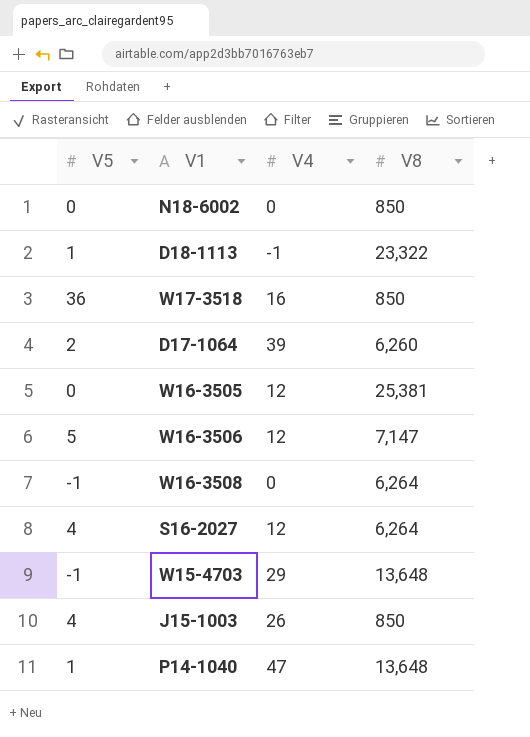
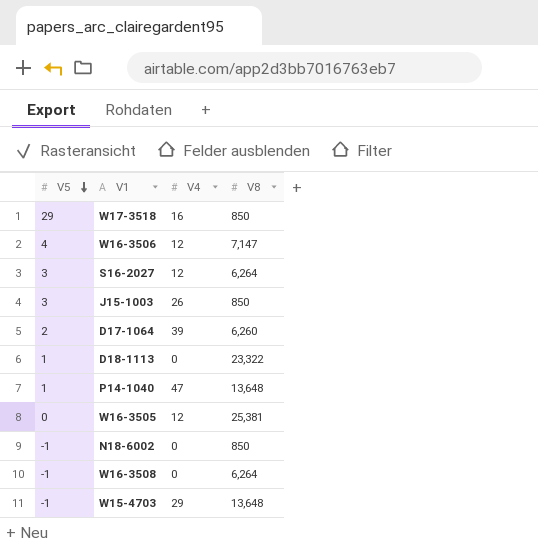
row order: none -> V5 descending
W17-3518 | V5: 36 -> 29
W16-3506 | V5: 5 -> 4
S16-2027 | V5: 4 -> 3
J15-1003 | V5: 4 -> 3
D18-1113 | V4: -1 -> 0
N18-6002 | V5: 0 -> -1

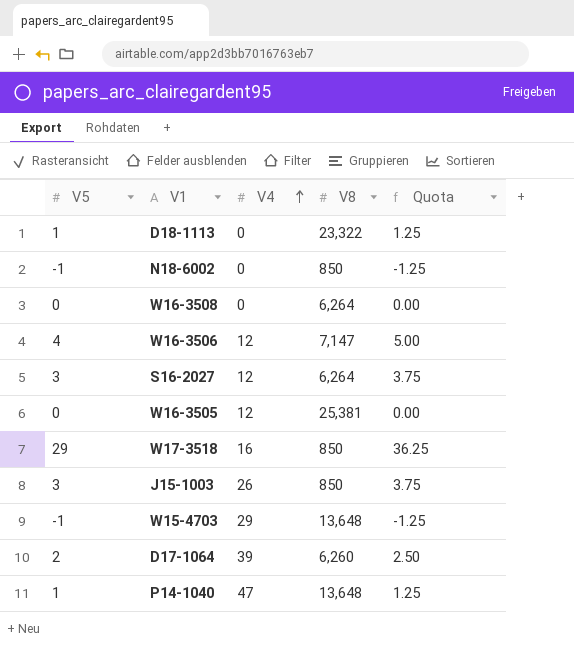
row order: V5 descending -> V4 ascending
column Quota | formula: none -> [V5] * 1.25
W16-3508 | V5: -1 -> 0

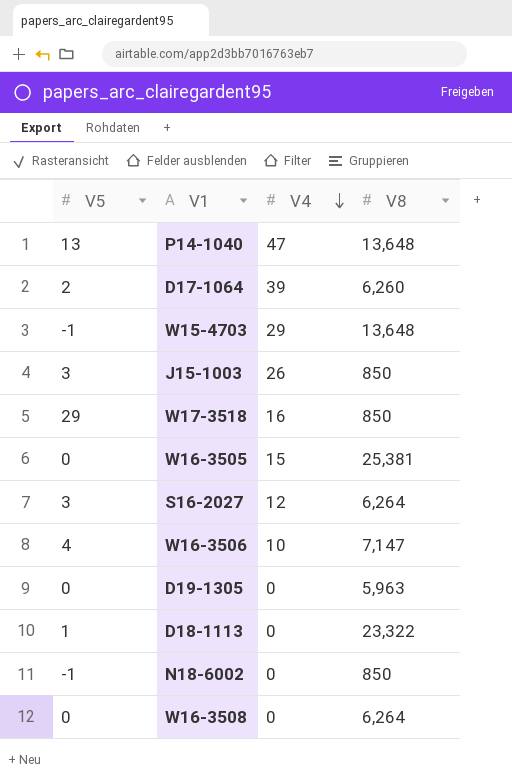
row order: V4 ascending -> V4 descending
column Quota | formula: [V5] * 1.25 -> none
P14-1040 | V5: 1 -> 13
W16-3505 | V4: 12 -> 15
W16-3506 | V4: 12 -> 10
row D19-1305: none -> 0 | 0 | 5,963

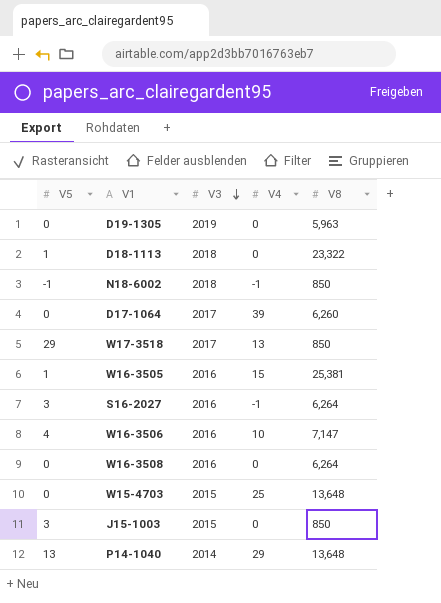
row order: V4 descending -> V3 descending
column V3 | position: none -> 3
N18-6002 | V4: 0 -> -1
D17-1064 | V5: 2 -> 0
W17-3518 | V4: 16 -> 13
W16-3505 | V5: 0 -> 1
S16-2027 | V4: 12 -> -1
W15-4703 | V5: -1 -> 0
W15-4703 | V4: 29 -> 25
J15-1003 | V4: 26 -> 0
P14-1040 | V4: 47 -> 29

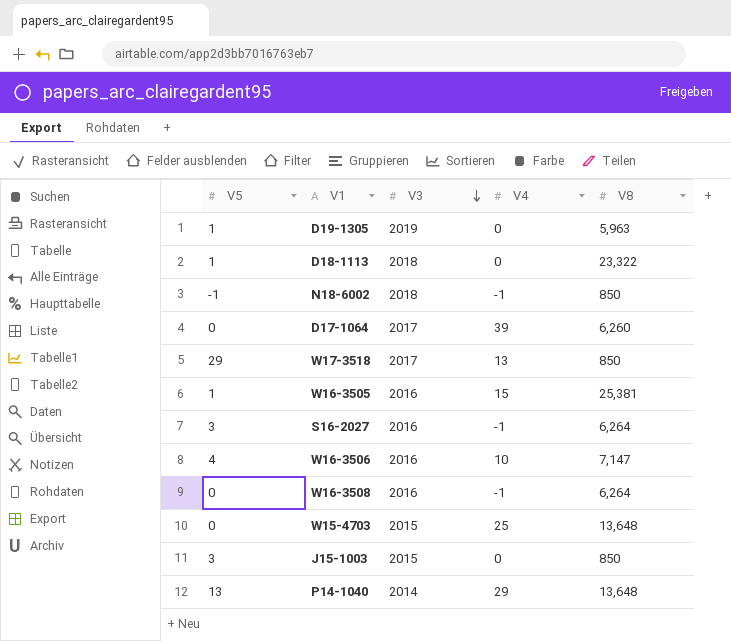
D19-1305 | V5: 0 -> 1
W16-3508 | V4: 0 -> -1

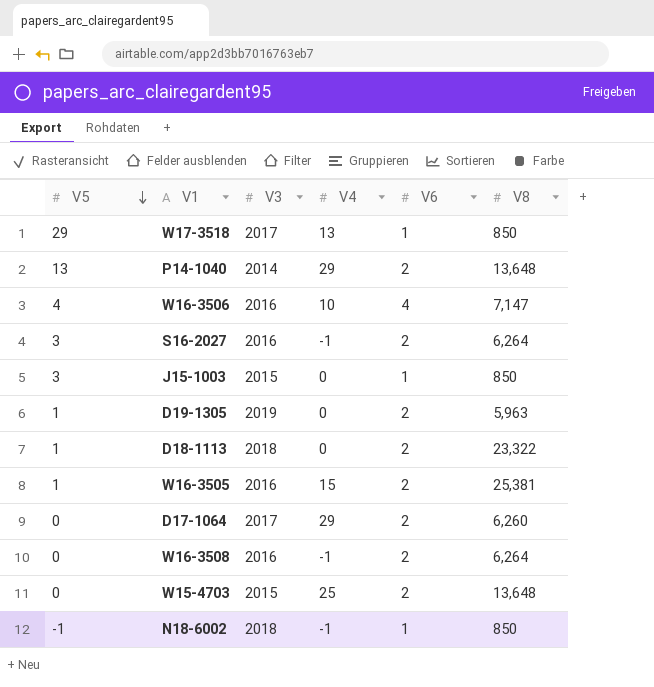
row order: V3 descending -> V5 descending
column V6 | position: none -> 5
D17-1064 | V4: 39 -> 29

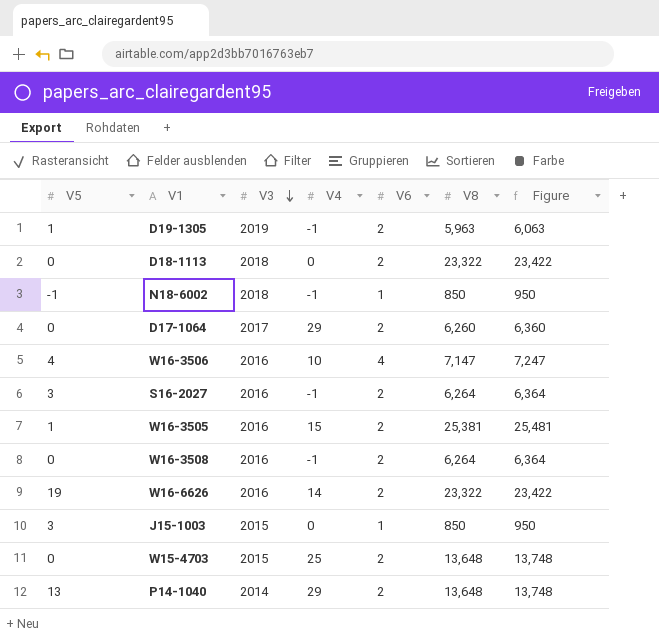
row order: V5 descending -> V3 descending
column Figure | formula: none -> [V8] + 100
row W17-3518: 29 | 2017 | 13 | 1 | 850 -> none
D19-1305 | V4: 0 -> -1
D18-1113 | V5: 1 -> 0
row W16-6626: none -> 19 | 2016 | 14 | 2 | 23,322 | 23,422

